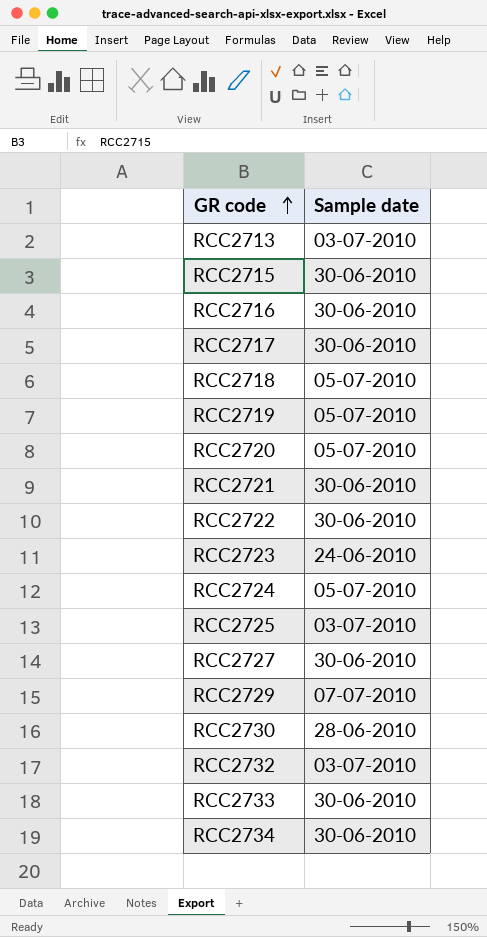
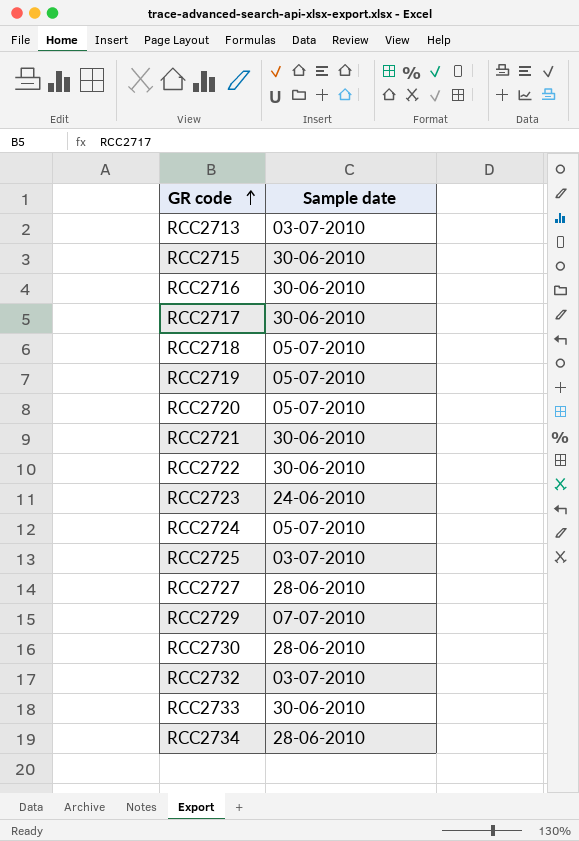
RCC2727 | Sample date: 30-06-2010 -> 28-06-2010
RCC2734 | Sample date: 30-06-2010 -> 28-06-2010

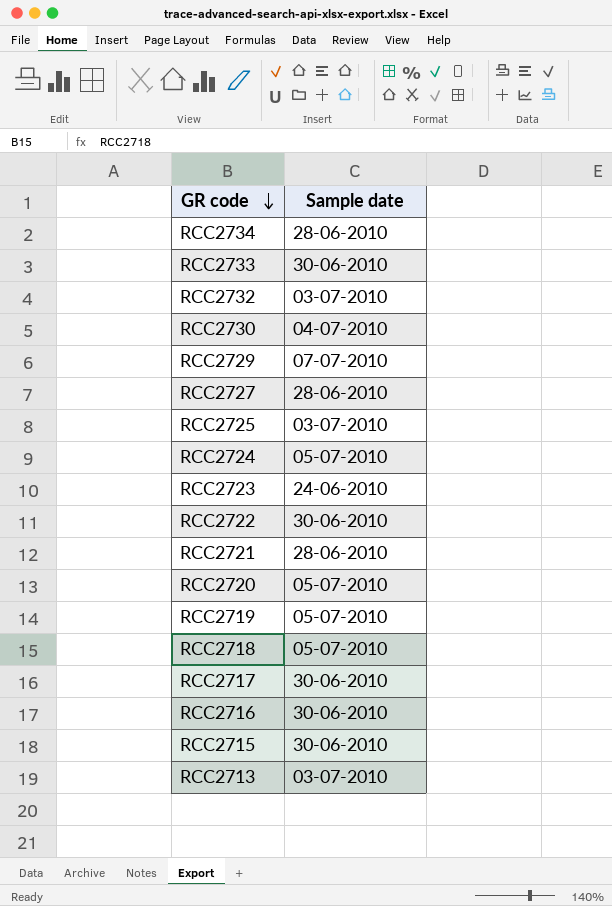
row order: GR code ascending -> GR code descending
RCC2730 | Sample date: 28-06-2010 -> 04-07-2010
RCC2721 | Sample date: 30-06-2010 -> 28-06-2010

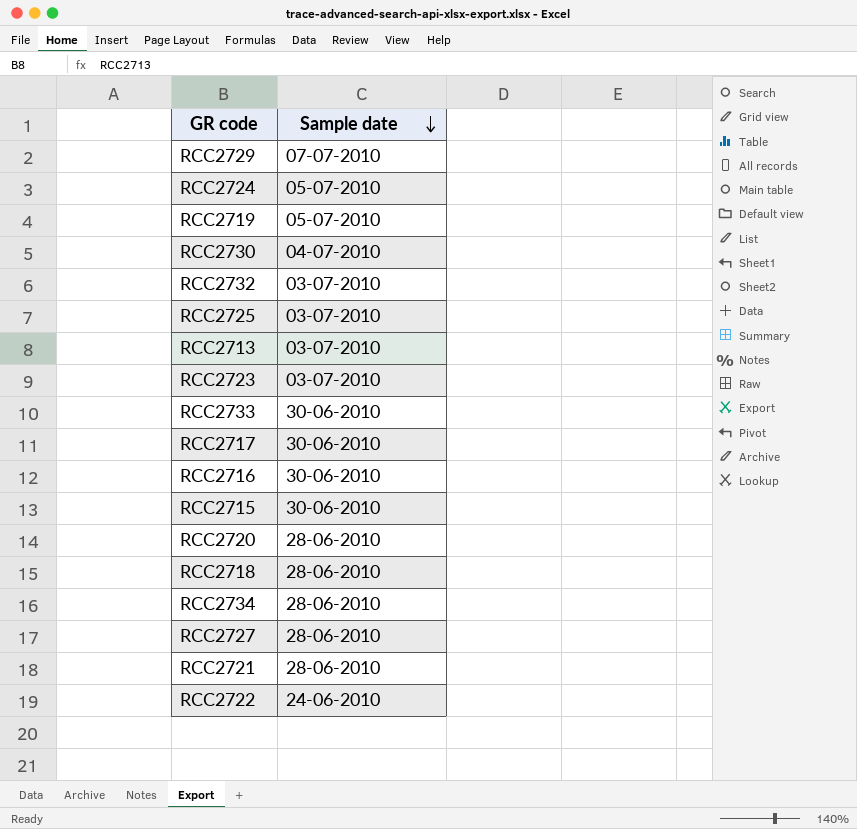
row order: GR code descending -> Sample date descending
RCC2723 | Sample date: 24-06-2010 -> 03-07-2010
RCC2720 | Sample date: 05-07-2010 -> 28-06-2010
RCC2718 | Sample date: 05-07-2010 -> 28-06-2010
RCC2722 | Sample date: 30-06-2010 -> 24-06-2010

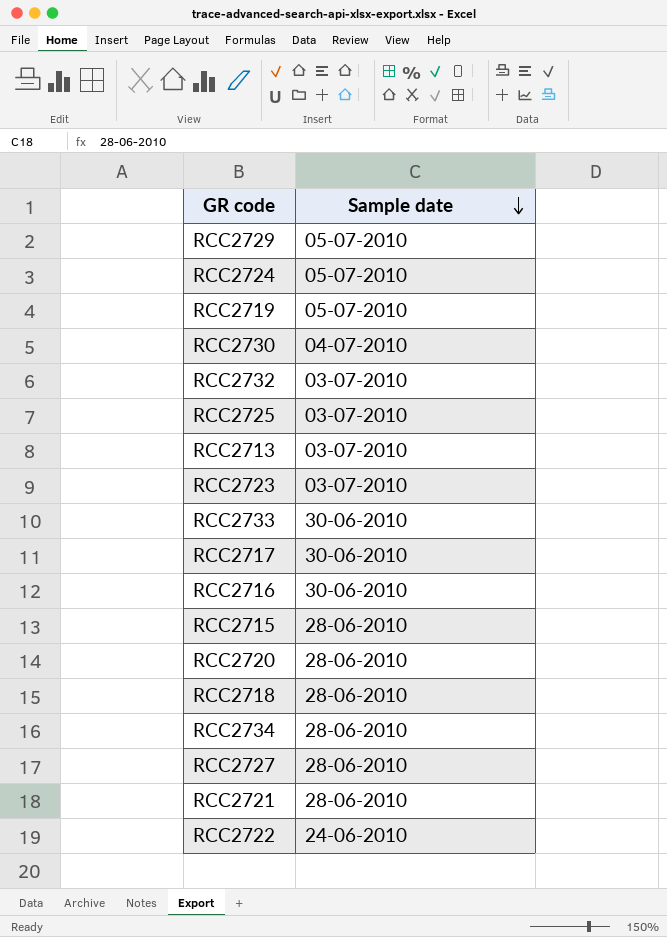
RCC2729 | Sample date: 07-07-2010 -> 05-07-2010
RCC2715 | Sample date: 30-06-2010 -> 28-06-2010

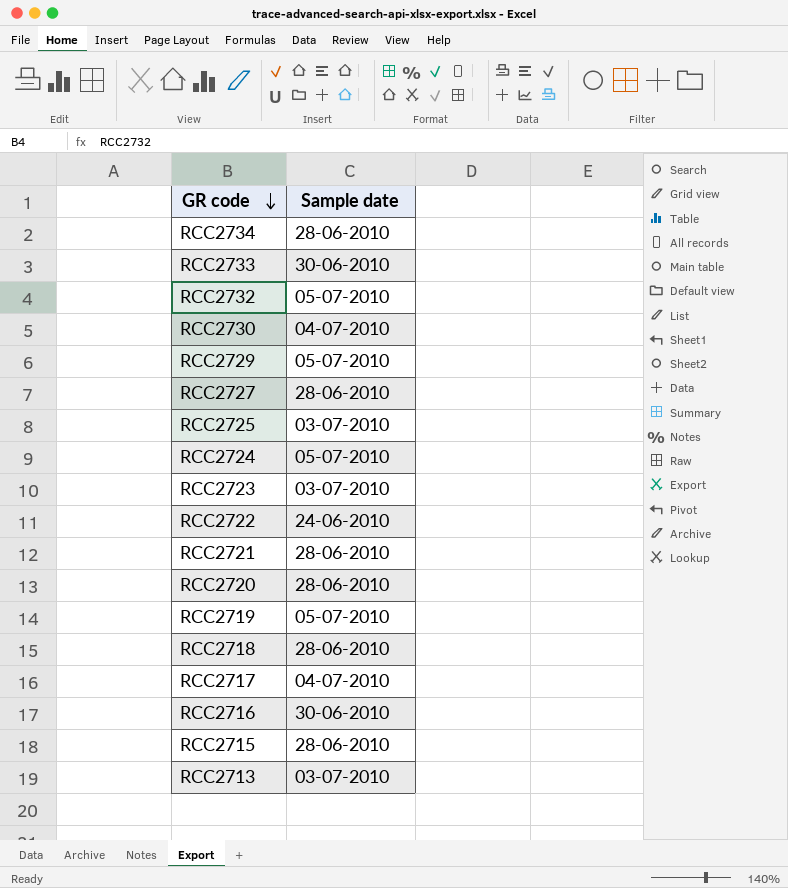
row order: Sample date descending -> GR code descending
RCC2732 | Sample date: 03-07-2010 -> 05-07-2010
RCC2717 | Sample date: 30-06-2010 -> 04-07-2010

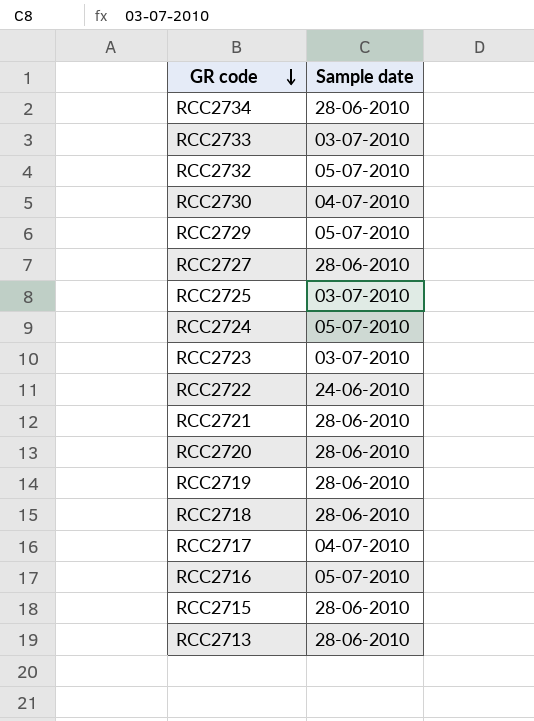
RCC2733 | Sample date: 30-06-2010 -> 03-07-2010
RCC2719 | Sample date: 05-07-2010 -> 28-06-2010
RCC2716 | Sample date: 30-06-2010 -> 05-07-2010
RCC2713 | Sample date: 03-07-2010 -> 28-06-2010

